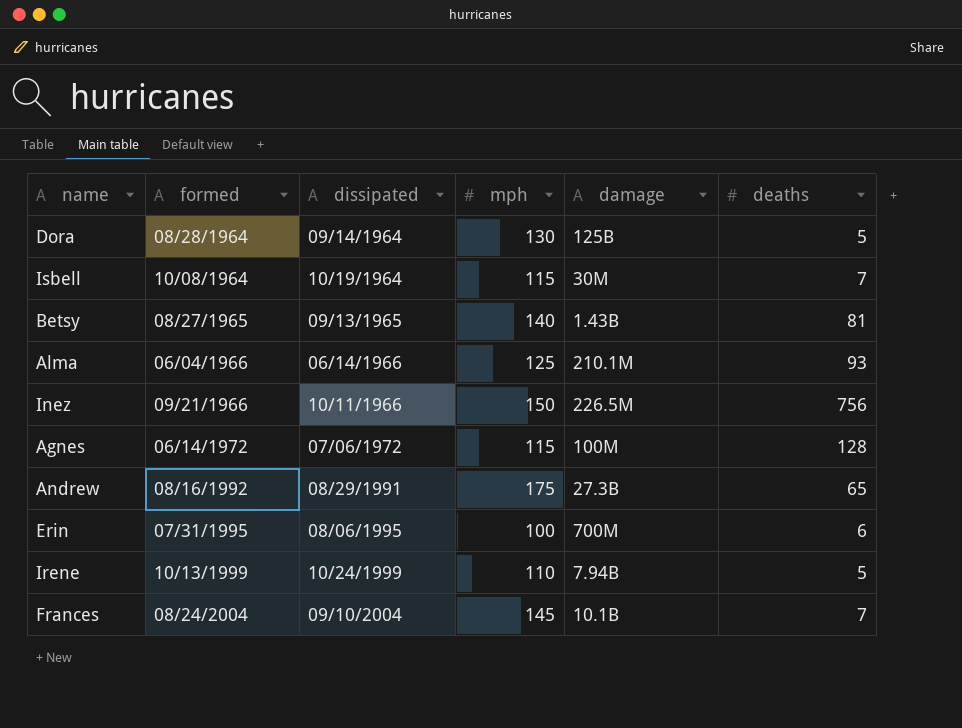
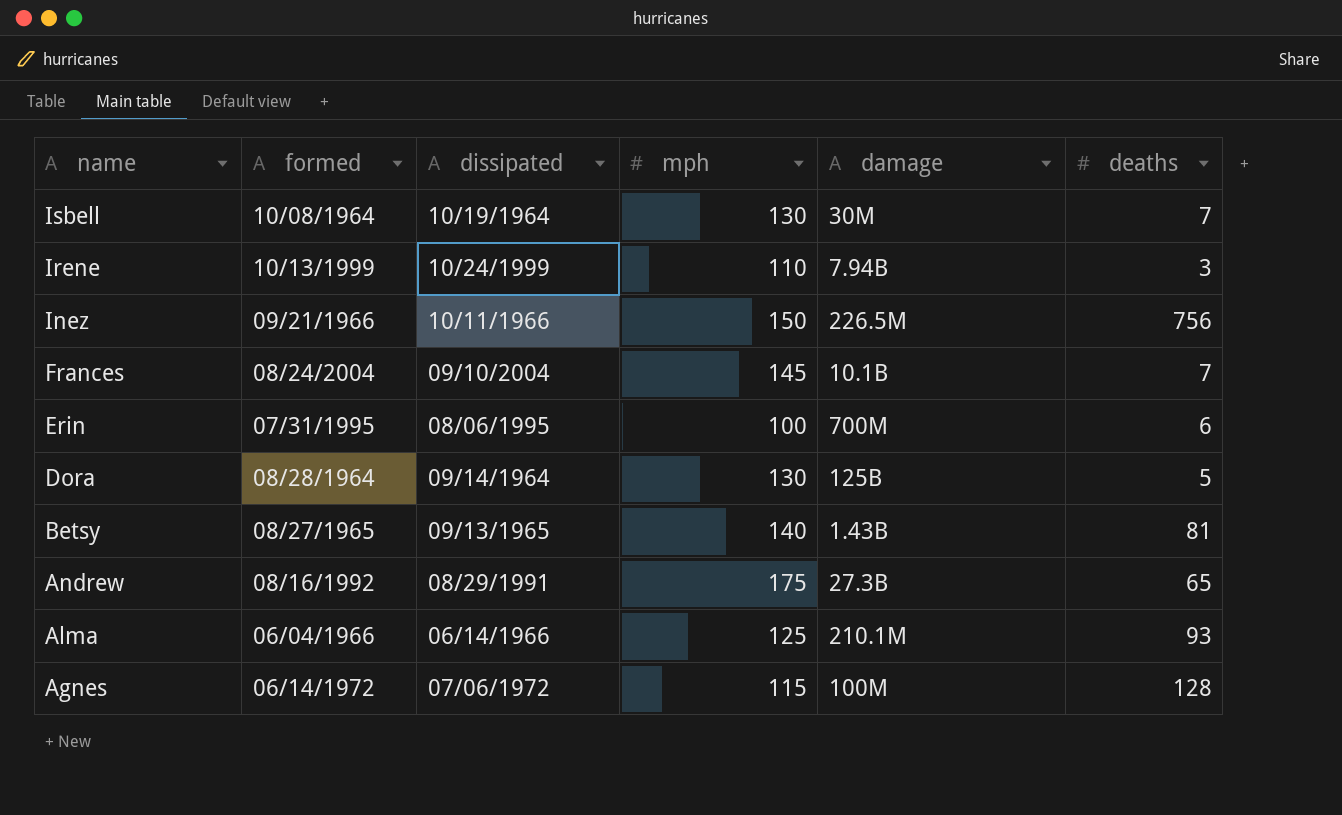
row order: formed ascending -> name descending
Isbell | mph: 115 -> 130
Irene | deaths: 5 -> 3

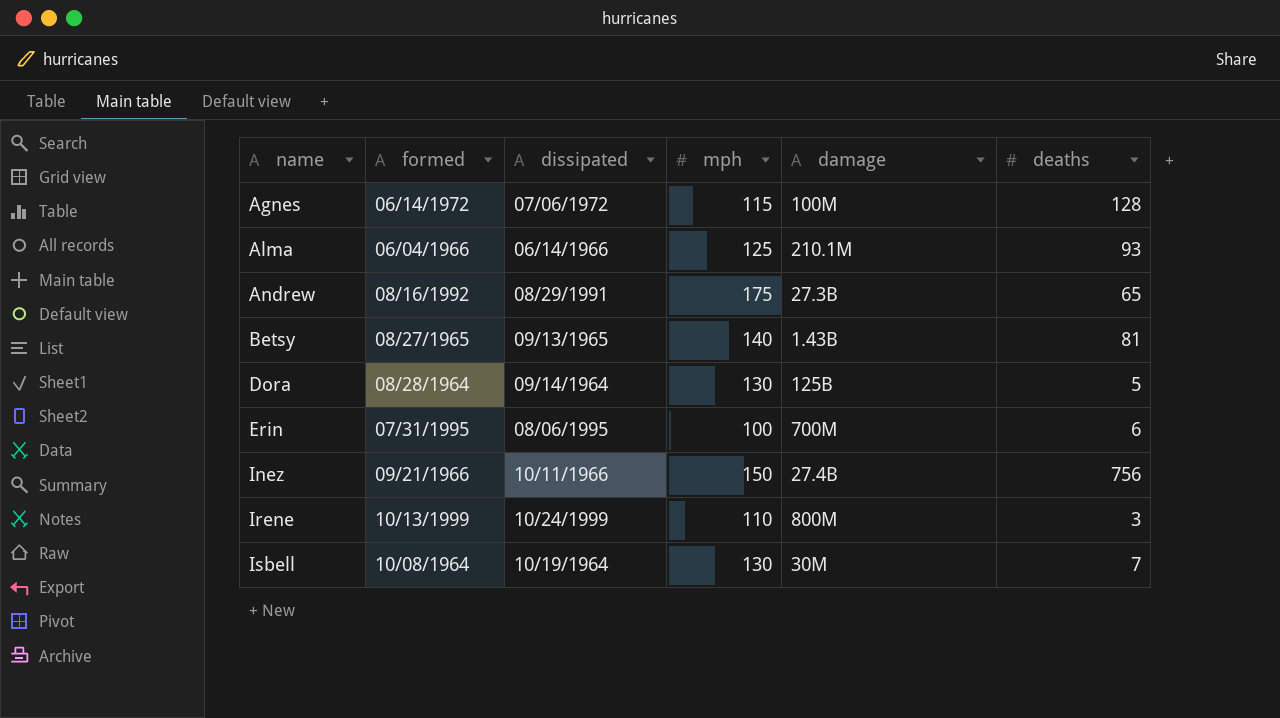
row order: name descending -> name ascending
row Frances: 08/24/2004 | 09/10/2004 | 145 | 10.1B | 7 -> none
Inez | damage: 226.5M -> 27.4B
Irene | damage: 7.94B -> 800M

